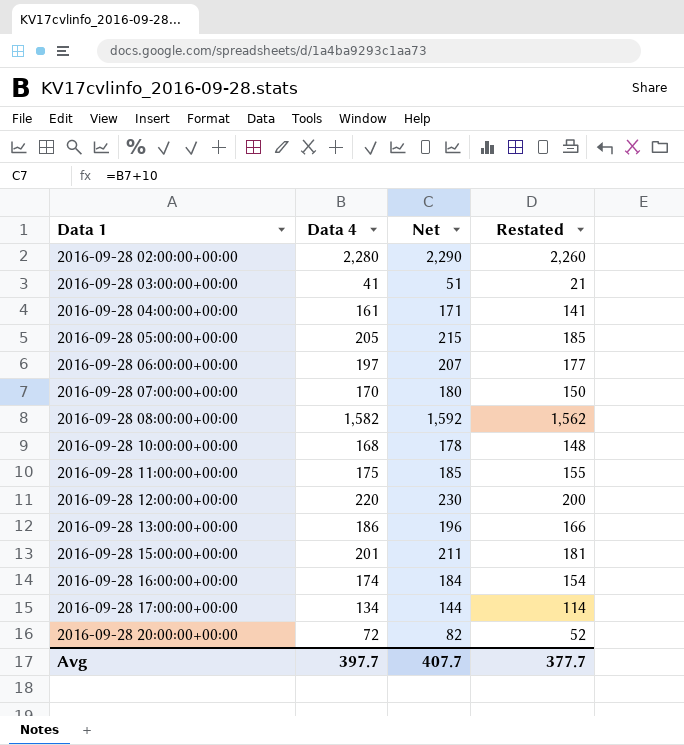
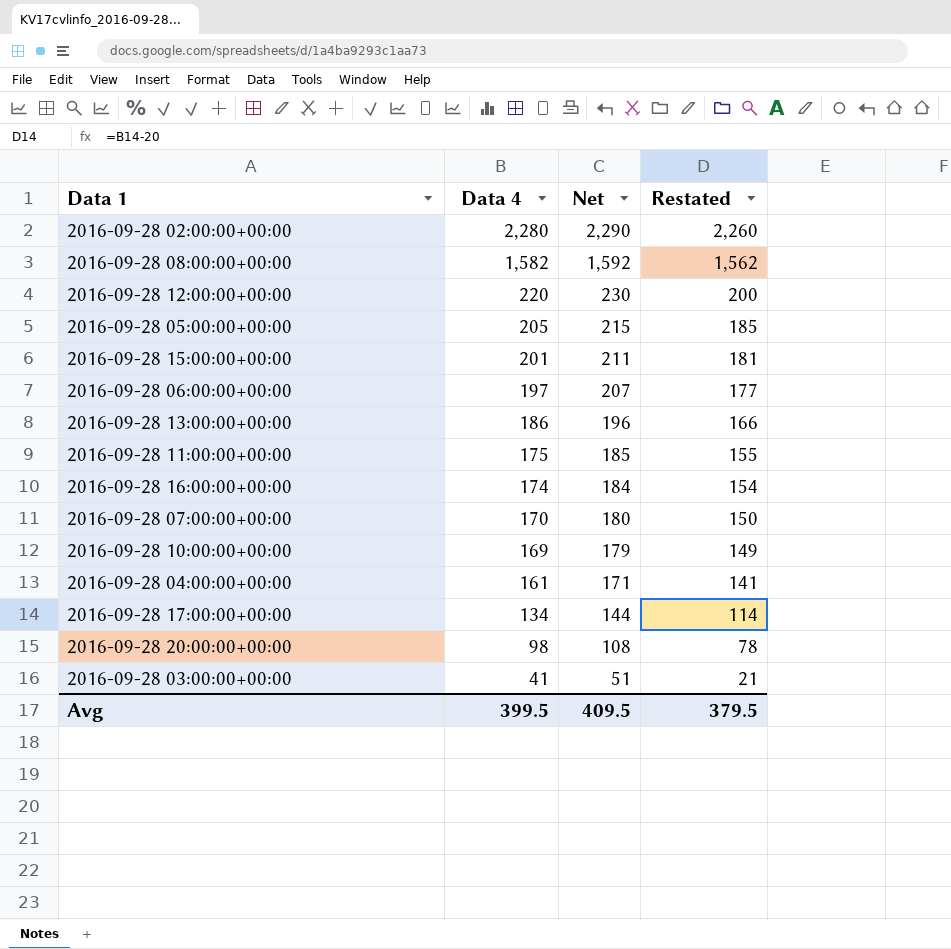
row order: Data 1 ascending -> Data 4 descending
2016-09-28 10:00:00+00:00 | Data 4: 168 -> 169
2016-09-28 10:00:00+00:00 | Net: 178 -> 179
2016-09-28 10:00:00+00:00 | Restated: 148 -> 149
2016-09-28 20:00:00+00:00 | Data 4: 72 -> 98
2016-09-28 20:00:00+00:00 | Net: 82 -> 108
2016-09-28 20:00:00+00:00 | Restated: 52 -> 78
Avg | Data 4: 397.7 -> 399.5
Avg | Net: 407.7 -> 409.5
Avg | Restated: 377.7 -> 379.5

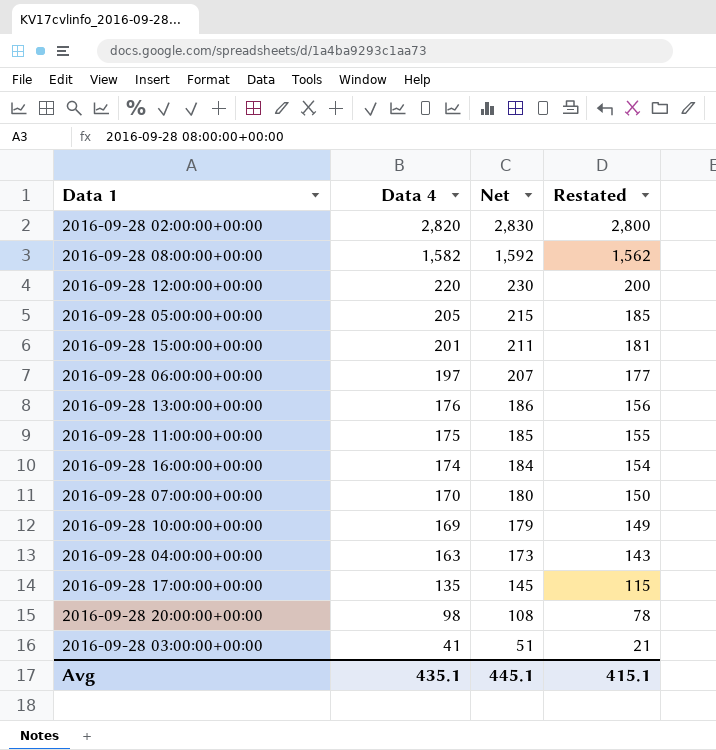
2016-09-28 02:00:00+00:00 | Data 4: 2,280 -> 2,820
2016-09-28 02:00:00+00:00 | Net: 2,290 -> 2,830
2016-09-28 02:00:00+00:00 | Restated: 2,260 -> 2,800
2016-09-28 13:00:00+00:00 | Data 4: 186 -> 176
2016-09-28 13:00:00+00:00 | Net: 196 -> 186
2016-09-28 13:00:00+00:00 | Restated: 166 -> 156
2016-09-28 04:00:00+00:00 | Data 4: 161 -> 163
2016-09-28 04:00:00+00:00 | Net: 171 -> 173
2016-09-28 04:00:00+00:00 | Restated: 141 -> 143
2016-09-28 17:00:00+00:00 | Data 4: 134 -> 135
2016-09-28 17:00:00+00:00 | Net: 144 -> 145
2016-09-28 17:00:00+00:00 | Restated: 114 -> 115
Avg | Data 4: 399.5 -> 435.1
Avg | Net: 409.5 -> 445.1
Avg | Restated: 379.5 -> 415.1

